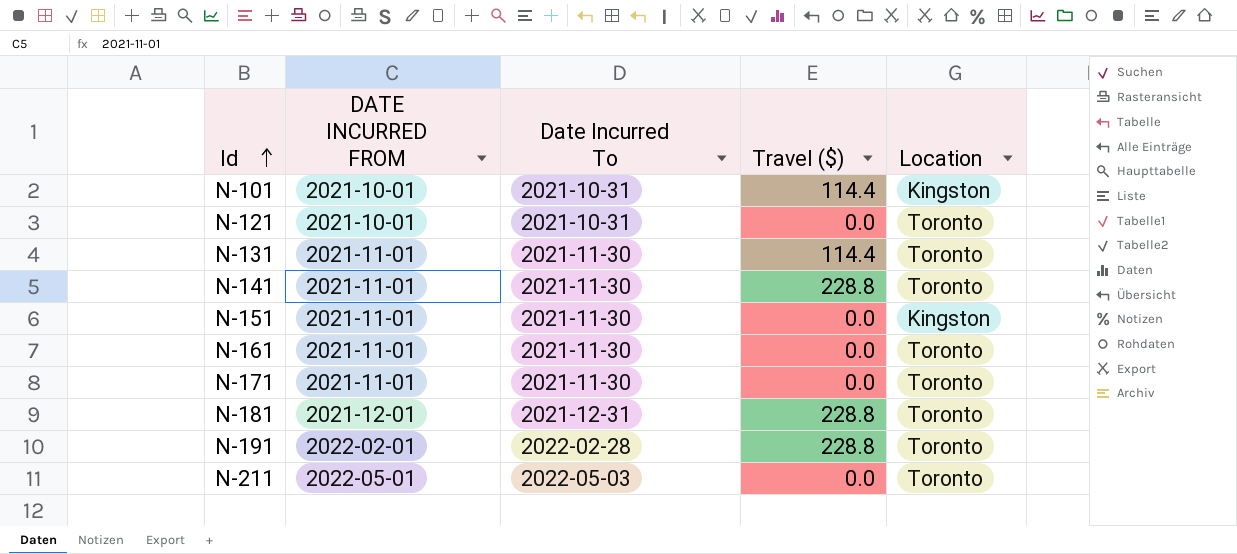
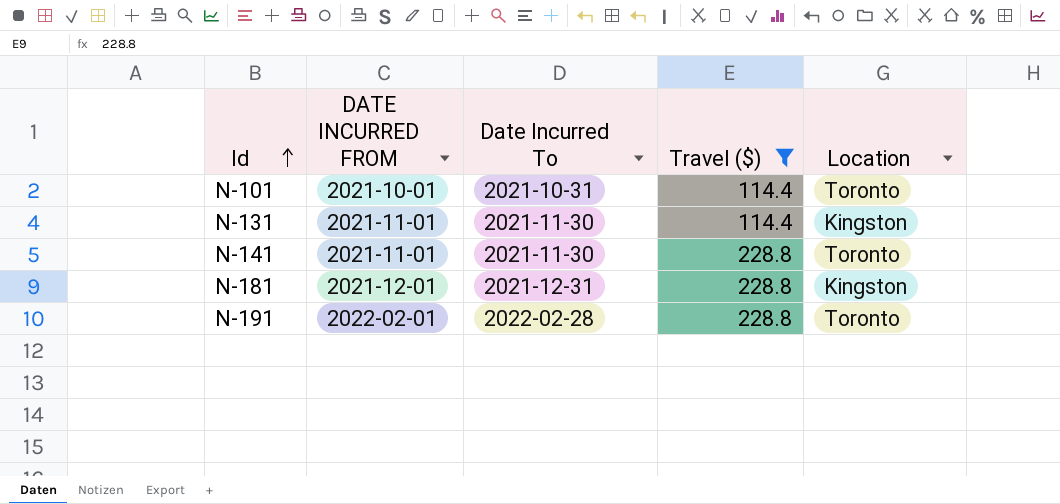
filter: none -> Travel ($) != 0.0
N-101 | Location: Kingston -> Toronto
N-131 | Location: Toronto -> Kingston
N-181 | Location: Toronto -> Kingston

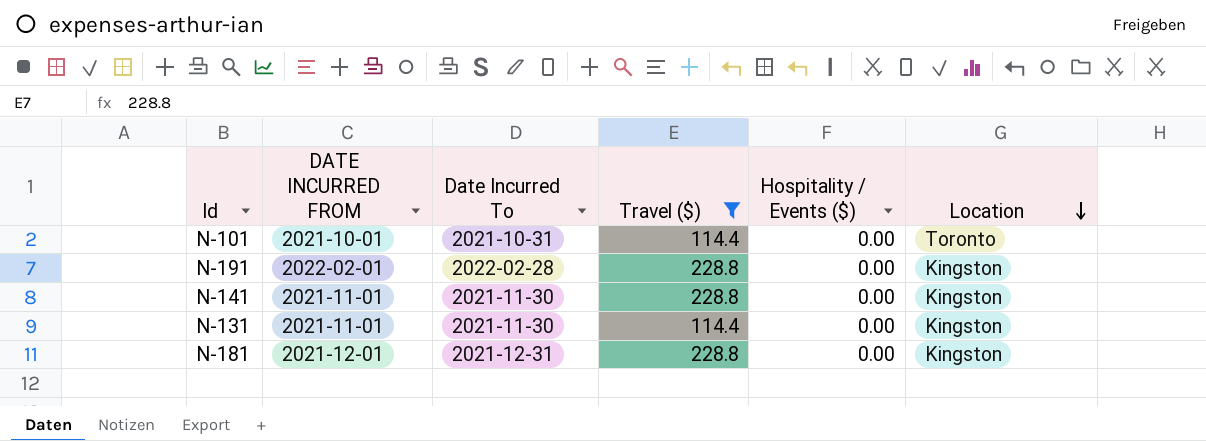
row order: Id ascending -> Location descending
column Hospitality / Events ($) | position: none -> 5
N-191 | Location: Toronto -> Kingston
N-141 | Location: Toronto -> Kingston

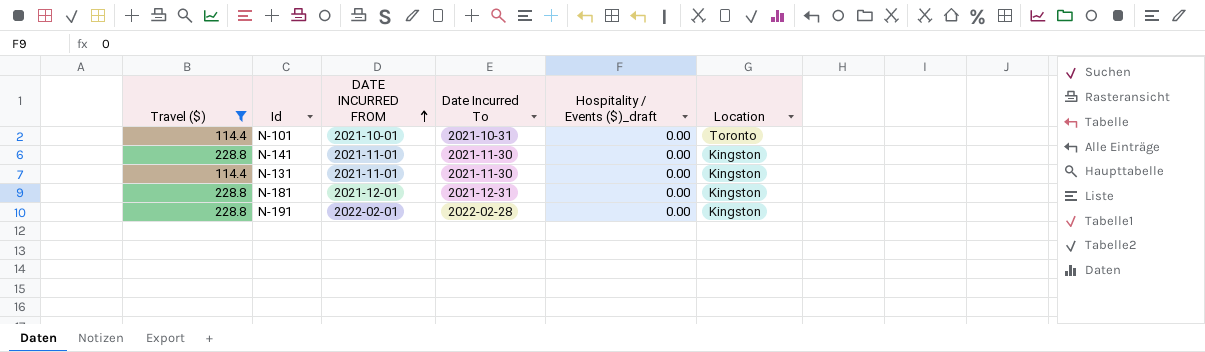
row order: Location descending -> DATE INCURRED FROM ascending
column Travel ($) | position: 4 -> 1
column name: Hospitality / Events ($) -> Hospitality / Events ($)_draft

